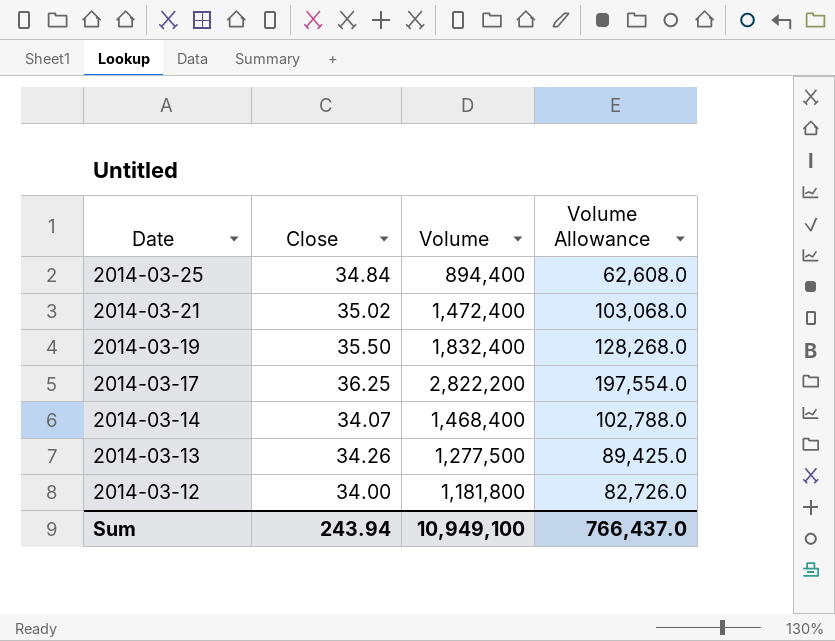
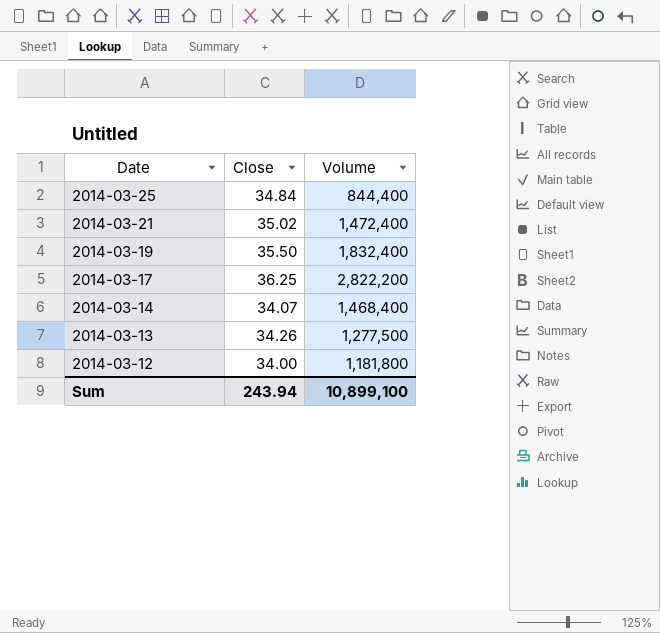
column Volume Allowance | formula: [Volume] * 0.07 -> none
2014-03-25 | Volume: 894,400 -> 844,400
Sum | Volume: 10,949,100 -> 10,899,100

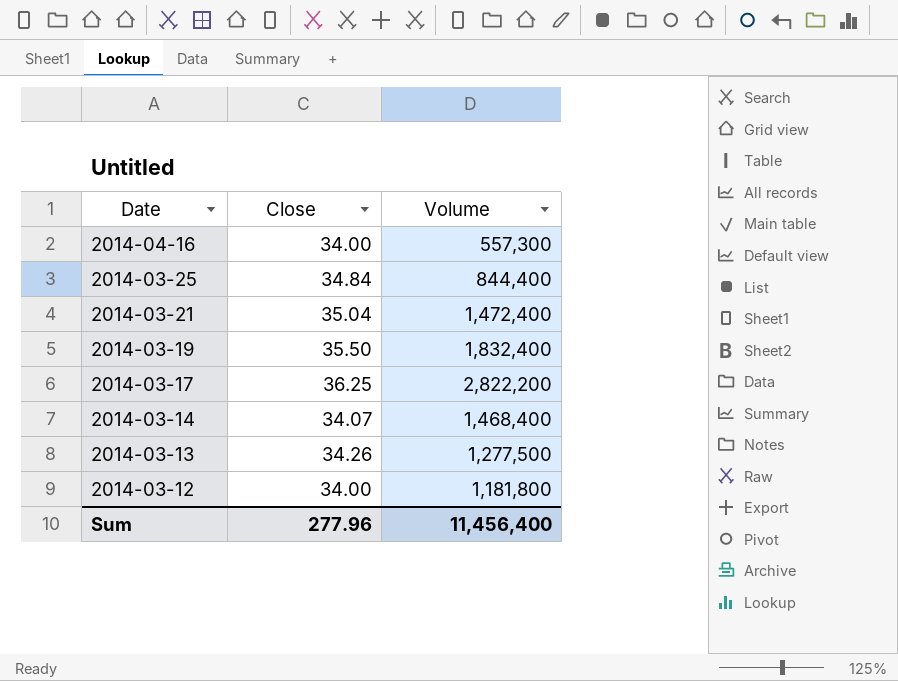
row 2014-04-16: none -> 34.00 | 557,300
2014-03-21 | Close: 35.02 -> 35.04
Sum | Close: 243.94 -> 277.96
Sum | Volume: 10,899,100 -> 11,456,400

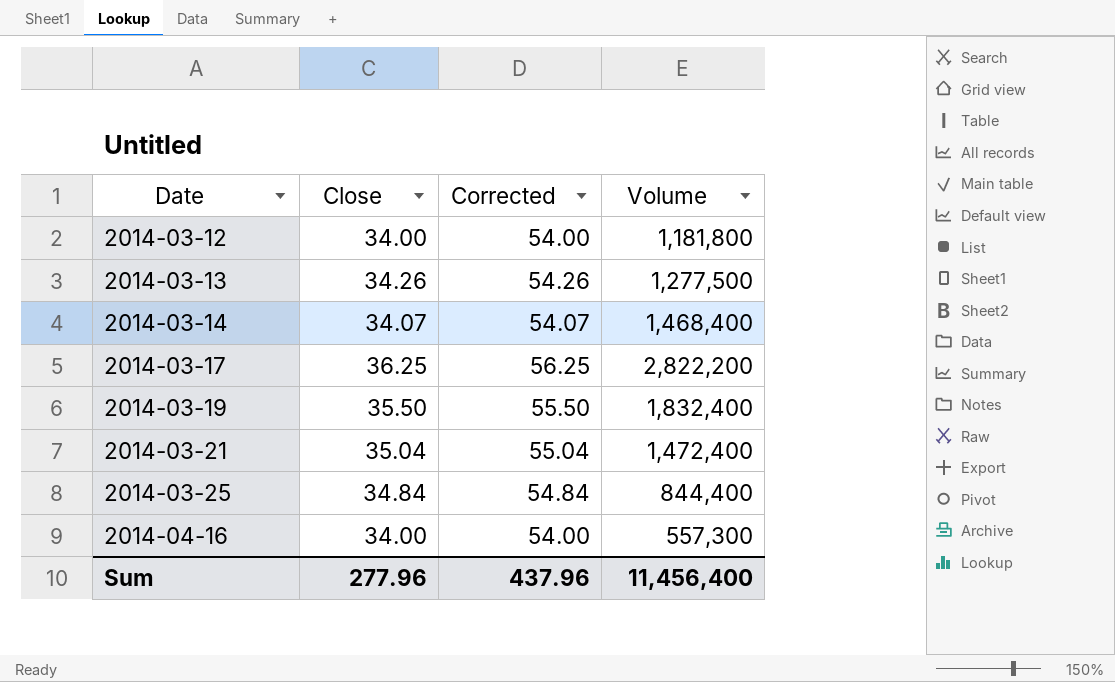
row order: Date descending -> Date ascending
column Corrected | formula: none -> [Close] + 20

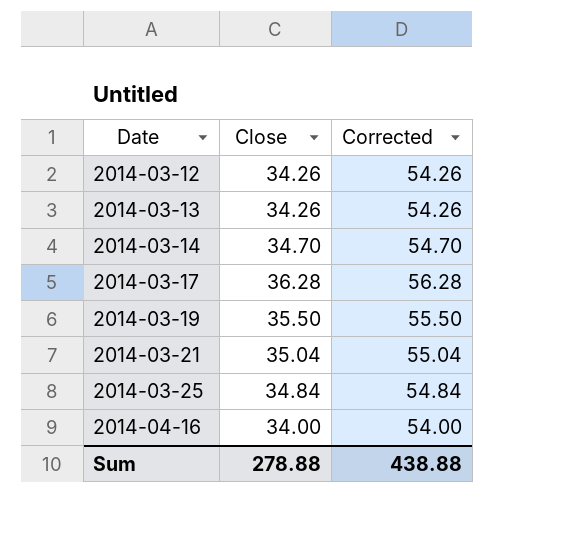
column Volume | position: 4 -> none
2014-03-12 | Close: 34.00 -> 34.26
2014-03-12 | Corrected: 54.00 -> 54.26
2014-03-14 | Close: 34.07 -> 34.70
2014-03-14 | Corrected: 54.07 -> 54.70
2014-03-17 | Close: 36.25 -> 36.28
2014-03-17 | Corrected: 56.25 -> 56.28
Sum | Close: 277.96 -> 278.88
Sum | Corrected: 437.96 -> 438.88

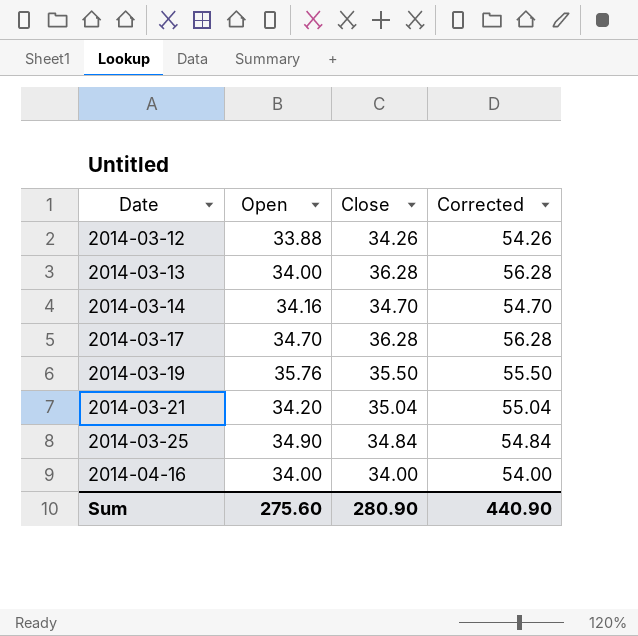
column Open | position: none -> 2
2014-03-13 | Close: 34.26 -> 36.28
2014-03-13 | Corrected: 54.26 -> 56.28
Sum | Close: 278.88 -> 280.90
Sum | Corrected: 438.88 -> 440.90

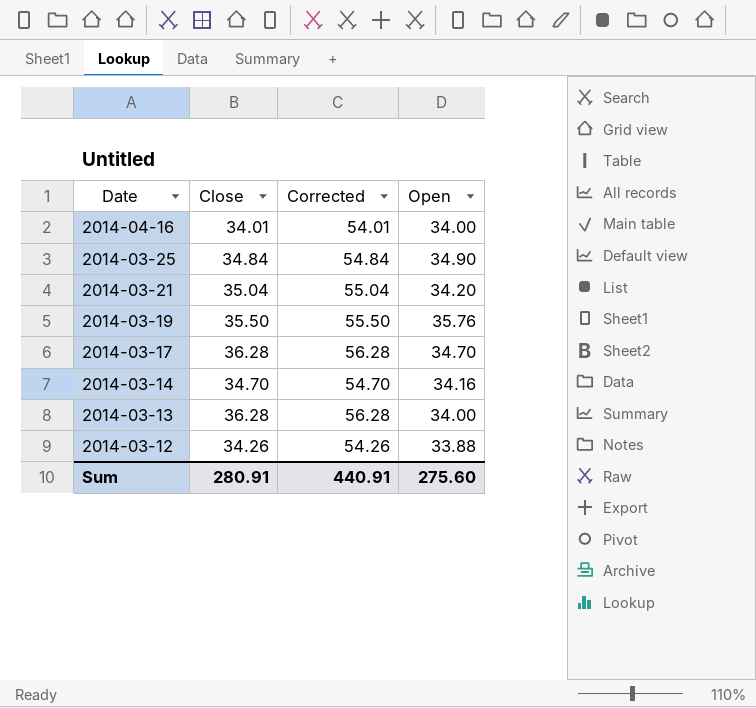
row order: Date ascending -> Date descending
column Open | position: 2 -> 4
2014-04-16 | Close: 34.00 -> 34.01
2014-04-16 | Corrected: 54.00 -> 54.01
Sum | Close: 280.90 -> 280.91
Sum | Corrected: 440.90 -> 440.91

